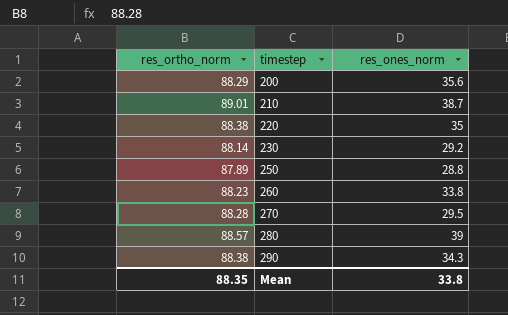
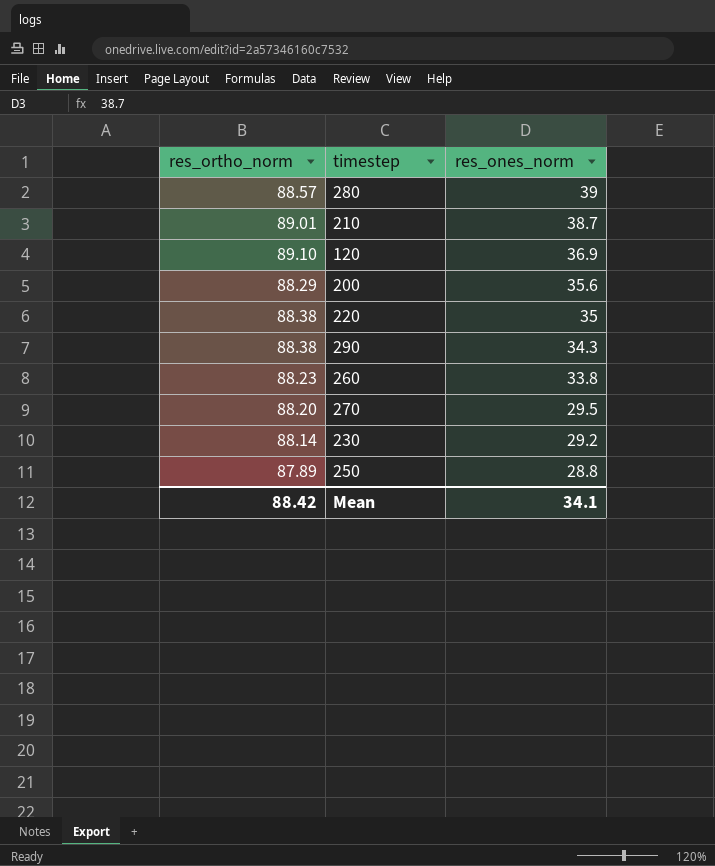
row order: timestep ascending -> res_ones_norm descending
row 120: none -> 89.10 | 36.9
270 | res_ortho_norm: 88.28 -> 88.20
Mean | res_ortho_norm: 88.35 -> 88.42
Mean | res_ones_norm: 33.8 -> 34.1

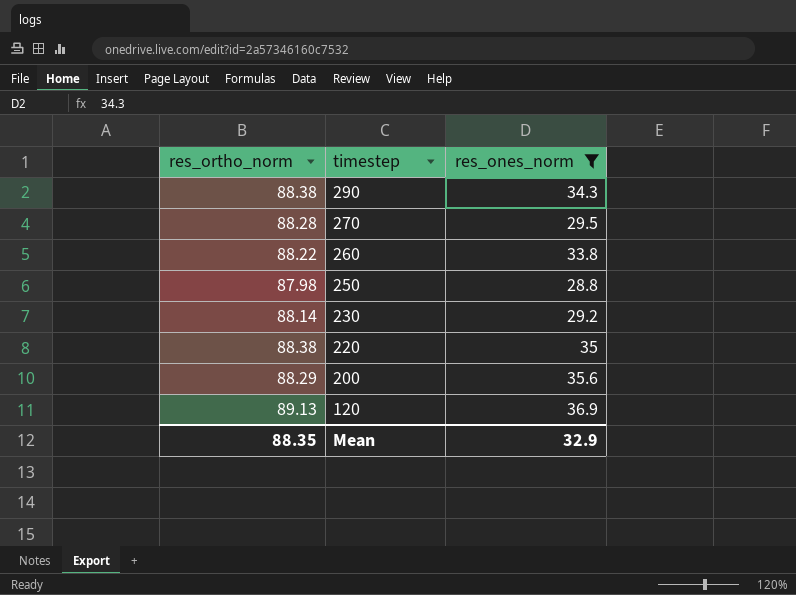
filter: none -> res_ones_norm <= 36.9
row order: res_ones_norm descending -> timestep descending
270 | res_ortho_norm: 88.20 -> 88.28
260 | res_ortho_norm: 88.23 -> 88.22
250 | res_ortho_norm: 87.89 -> 87.98
120 | res_ortho_norm: 89.10 -> 89.13
Mean | res_ortho_norm: 88.42 -> 88.35
Mean | res_ones_norm: 34.1 -> 32.9

